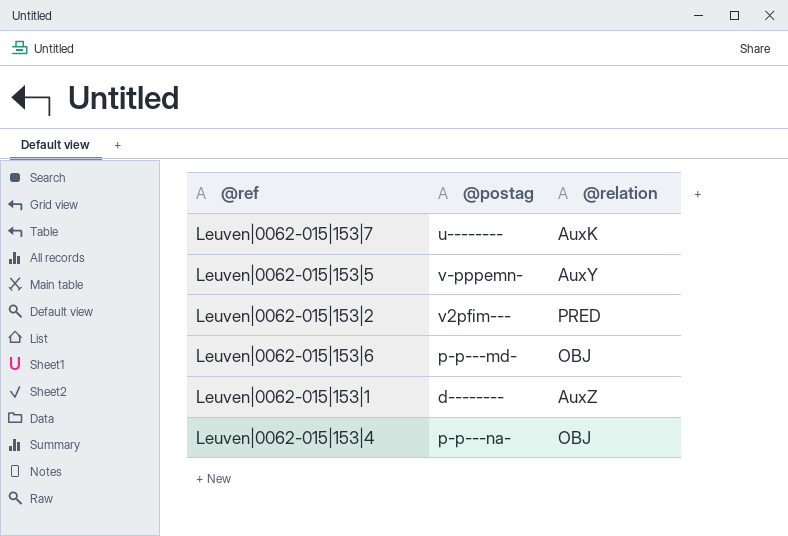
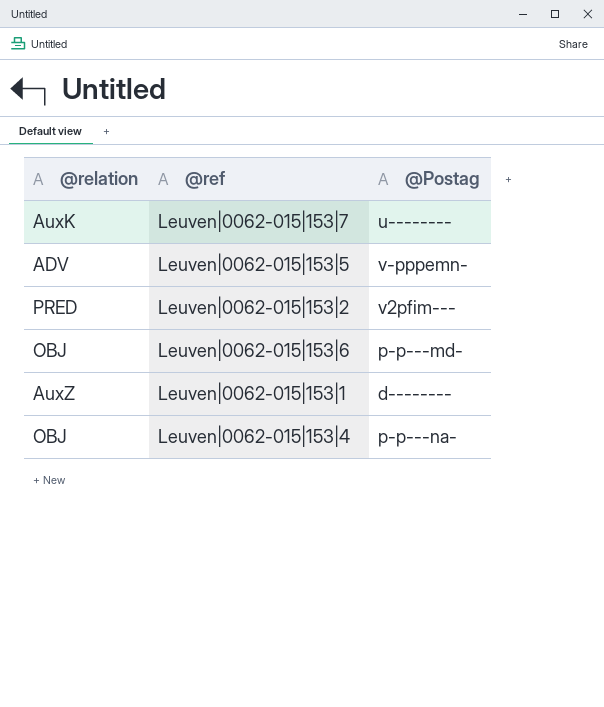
column @relation | position: 3 -> 1
column name: @postag -> @Postag
Leuven|0062-015|153|5 | @relation: AuxY -> ADV

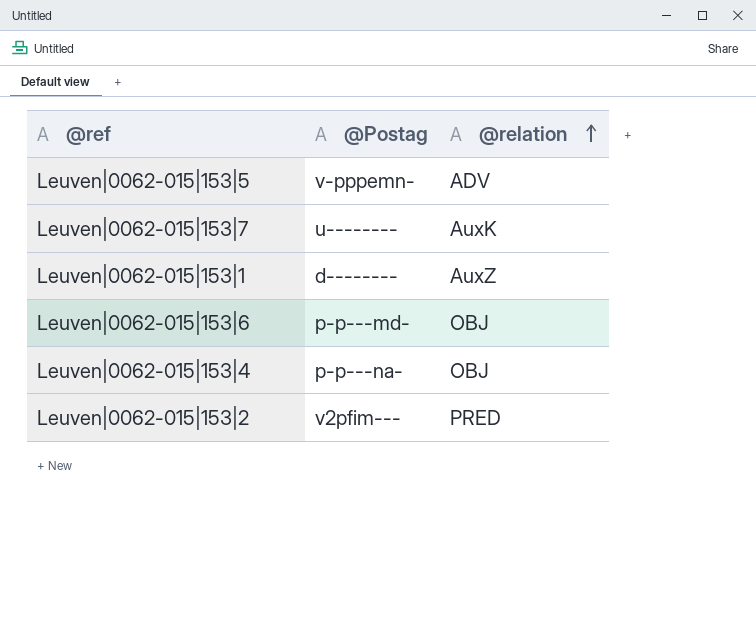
row order: none -> @relation ascending
column @relation | position: 1 -> 3

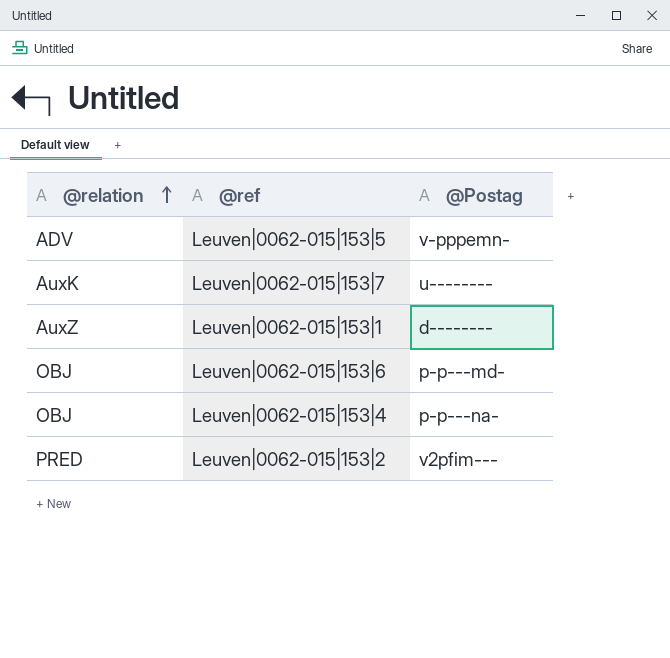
column @relation | position: 3 -> 1

